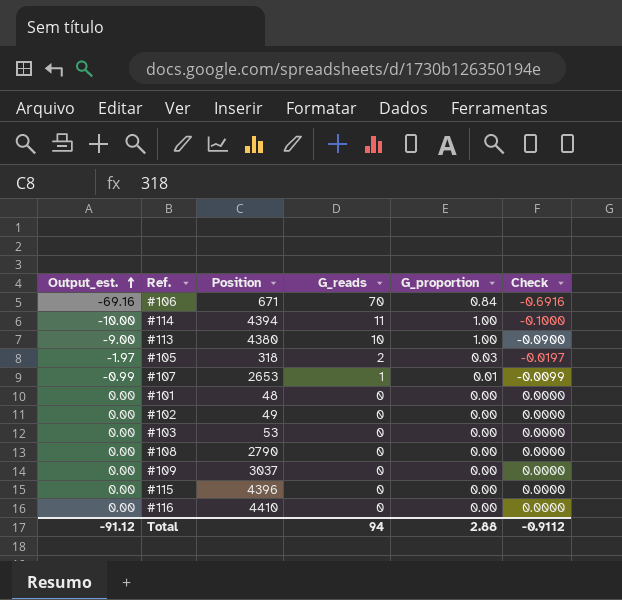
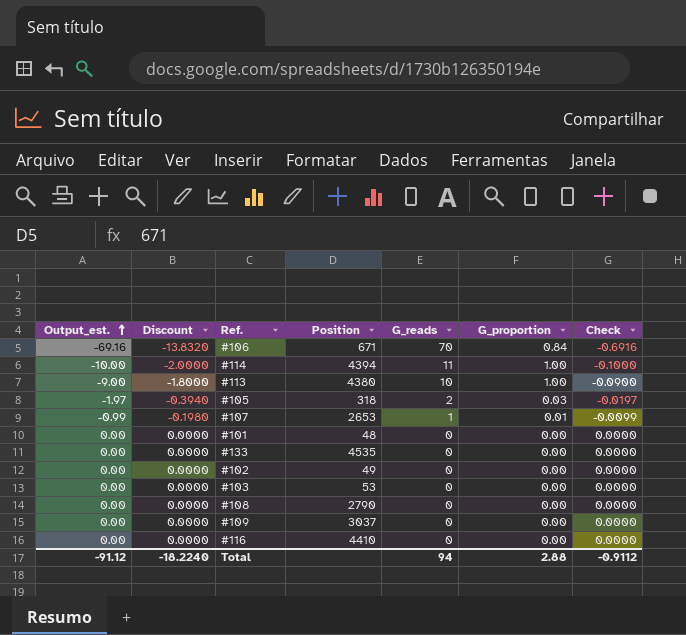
column Discount | formula: none -> [Output_est.] * 0.2
row #115: 0.00 | 4396 | 0 | 0.00 | 0.0000 -> none
row #133: none -> 0.00 | 0.0000 | 4535 | 0 | 0.00 | 0.0000

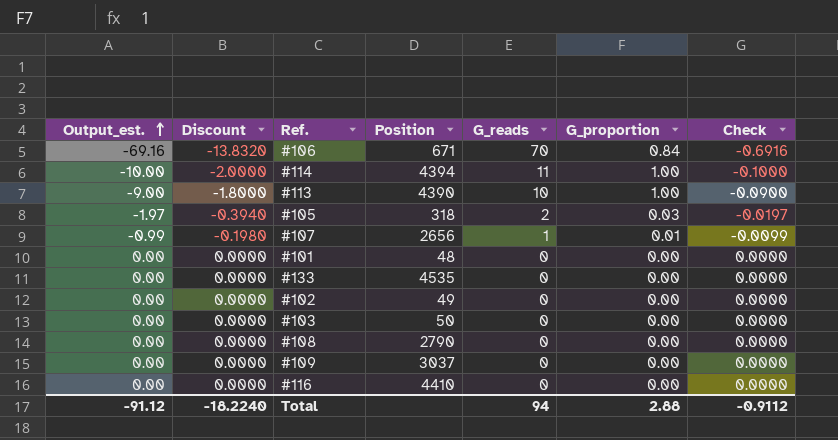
#113 | Position: 4380 -> 4390
#107 | Position: 2653 -> 2656
#103 | Position: 53 -> 50

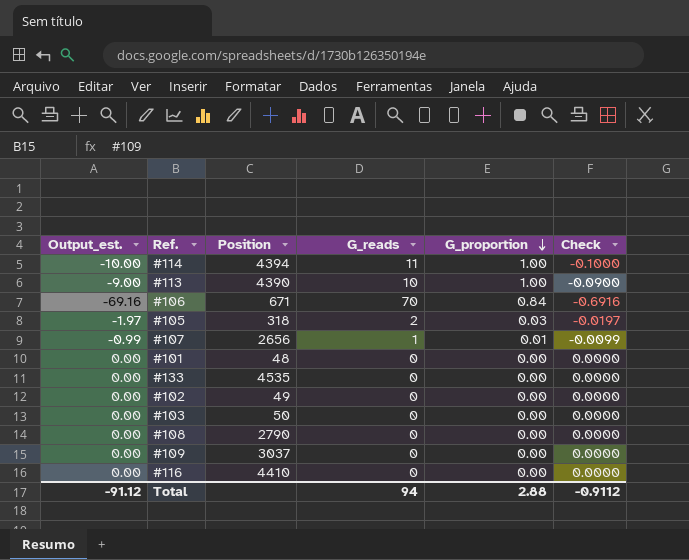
row order: Output_est. ascending -> G_proportion descending
column Discount | formula: [Output_est.] * 0.2 -> none

